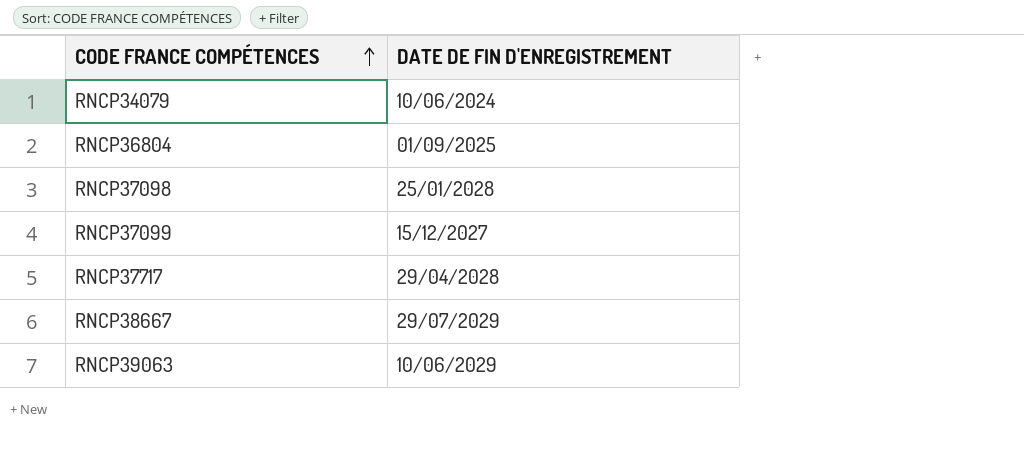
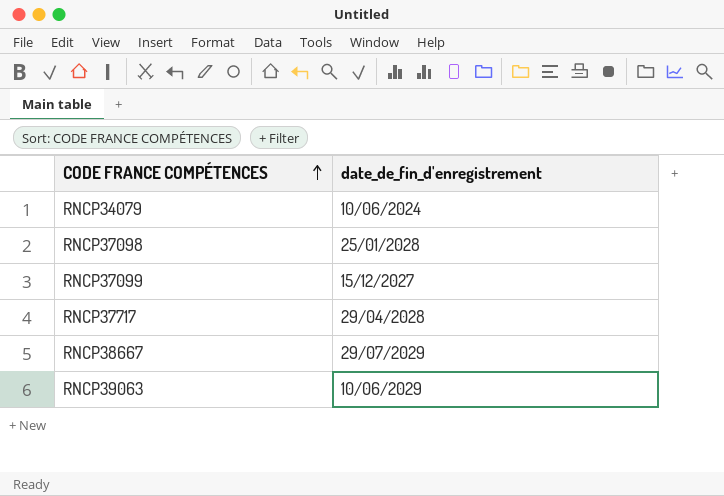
column name: DATE DE FIN D'ENREGISTREMENT -> date_de_fin_d'enregistrement
row RNCP36804: 01/09/2025 -> none

